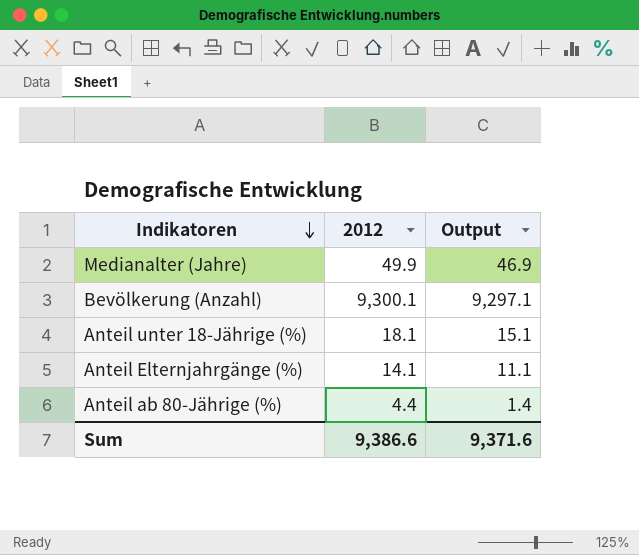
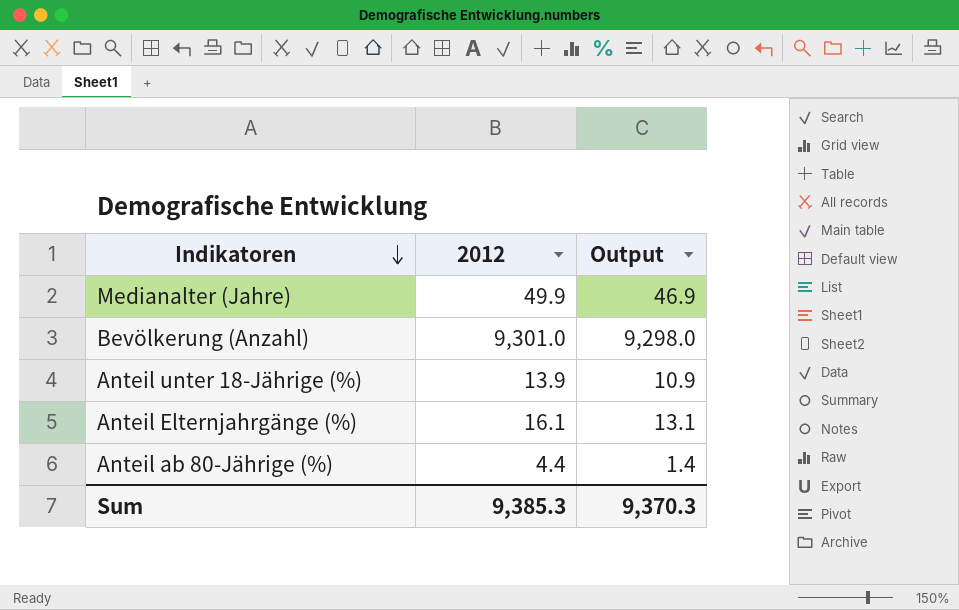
Bevölkerung (Anzahl) | 2012: 9,300.1 -> 9,301.0
Bevölkerung (Anzahl) | Output: 9,297.1 -> 9,298.0
Anteil unter 18-Jährige (%) | 2012: 18.1 -> 13.9
Anteil unter 18-Jährige (%) | Output: 15.1 -> 10.9
Anteil Elternjahrgänge (%) | 2012: 14.1 -> 16.1
Anteil Elternjahrgänge (%) | Output: 11.1 -> 13.1
Sum | 2012: 9,386.6 -> 9,385.3
Sum | Output: 9,371.6 -> 9,370.3

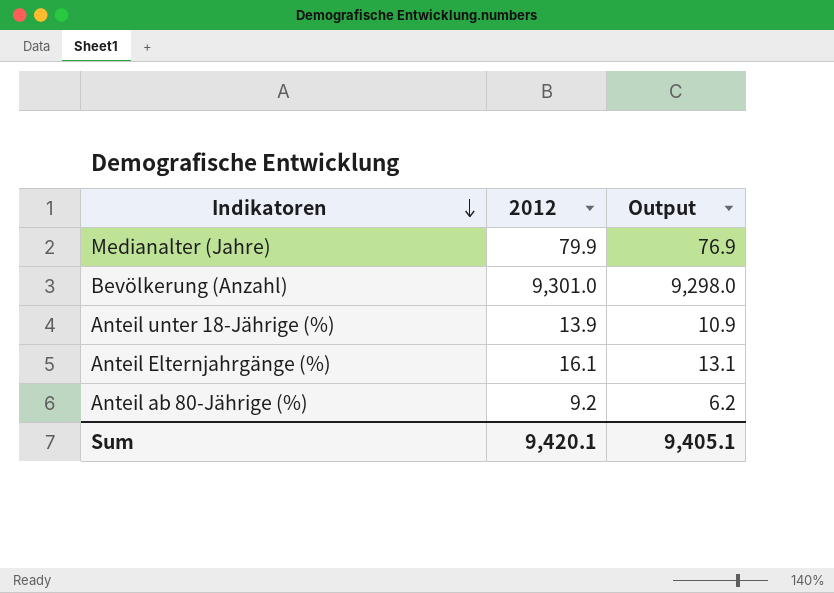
Medianalter (Jahre) | 2012: 49.9 -> 79.9
Medianalter (Jahre) | Output: 46.9 -> 76.9
Anteil ab 80-Jährige (%) | 2012: 4.4 -> 9.2
Anteil ab 80-Jährige (%) | Output: 1.4 -> 6.2
Sum | 2012: 9,385.3 -> 9,420.1
Sum | Output: 9,370.3 -> 9,405.1

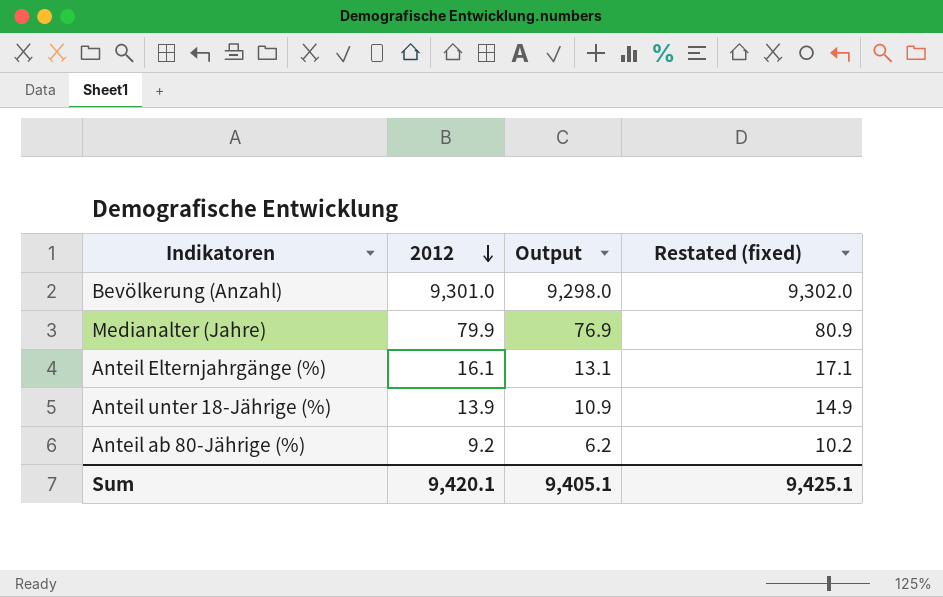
row order: Indikatoren descending -> 2012 descending
column Restated (fixed) | formula: none -> [2012] + 1

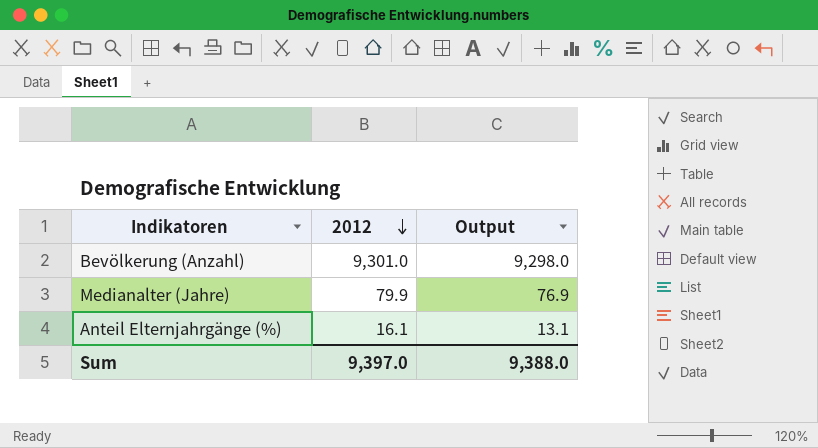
column Restated (fixed) | formula: [2012] + 1 -> none
row Anteil unter 18-Jährige (%): 13.9 | 10.9 | 14.9 -> none
row Anteil ab 80-Jährige (%): 9.2 | 6.2 | 10.2 -> none
Sum | 2012: 9,420.1 -> 9,397.0
Sum | Output: 9,405.1 -> 9,388.0

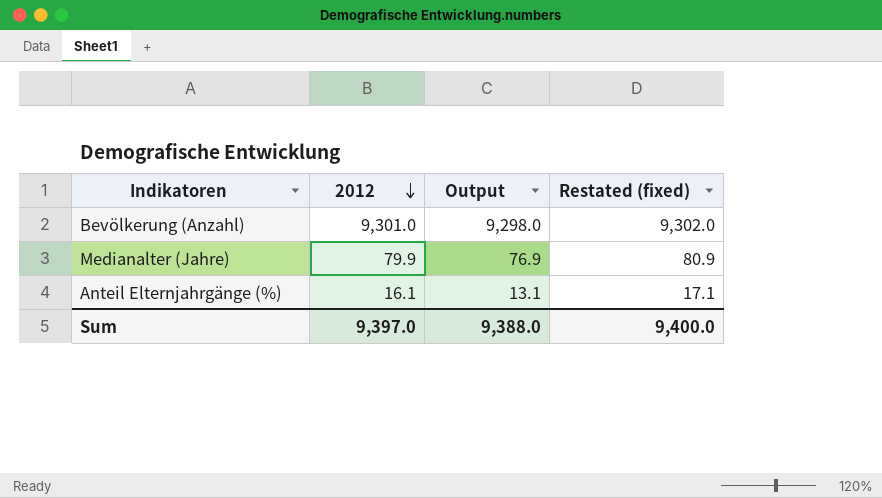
column Restated (fixed) | formula: none -> [2012] + 1

